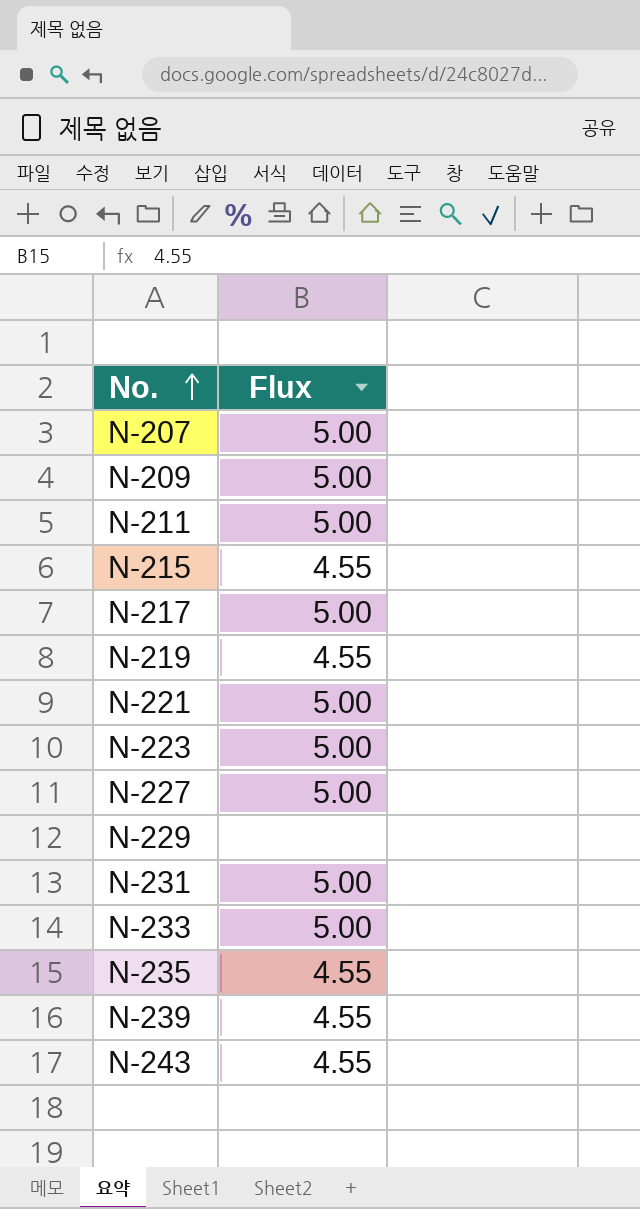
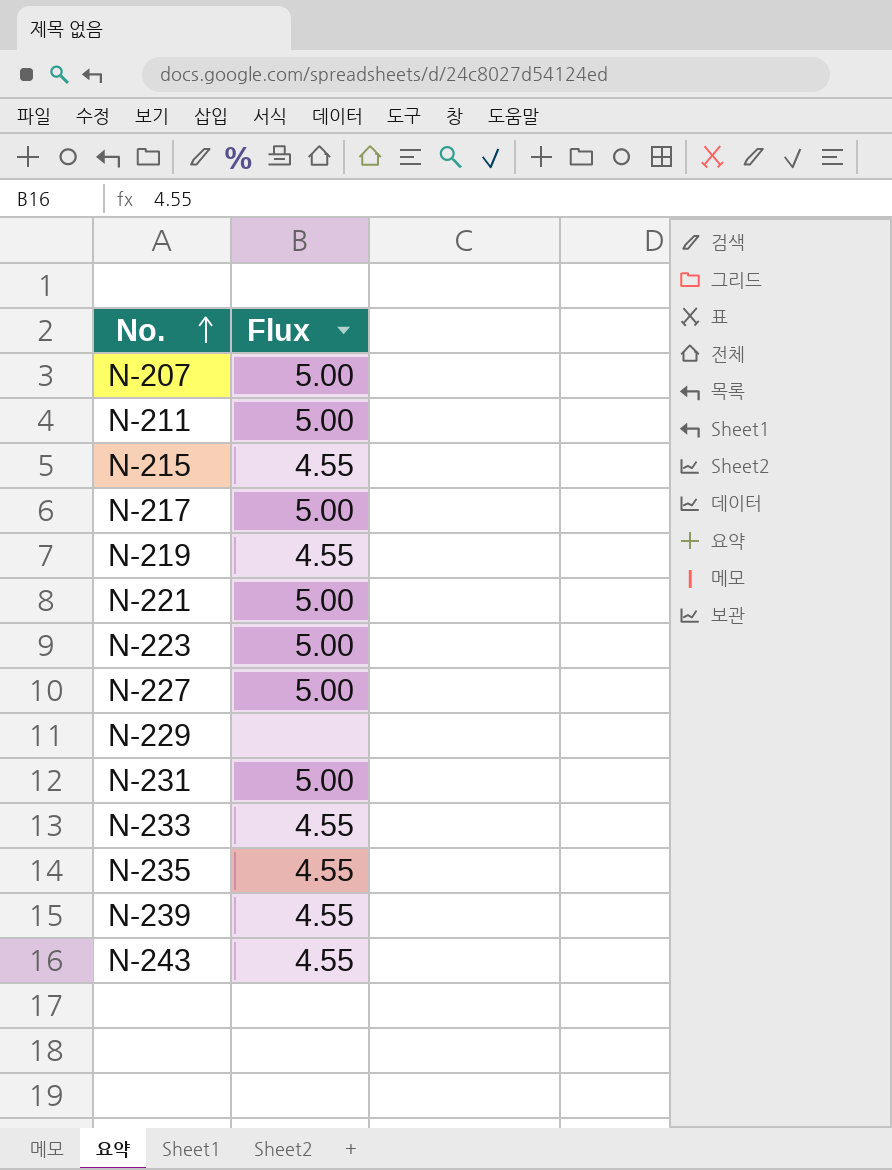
row N-209: 5.00 -> none
N-233 | Flux: 5.00 -> 4.55

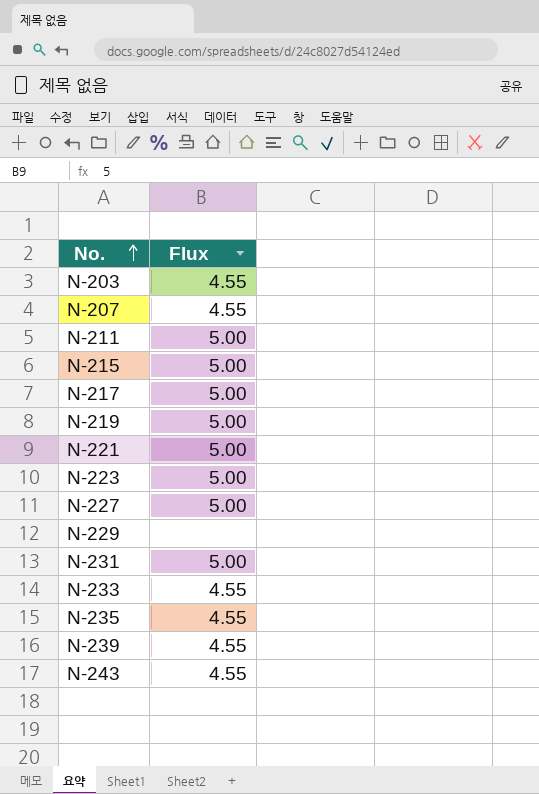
row N-203: none -> 4.55
N-207 | Flux: 5.00 -> 4.55
N-215 | Flux: 4.55 -> 5.00
N-219 | Flux: 4.55 -> 5.00

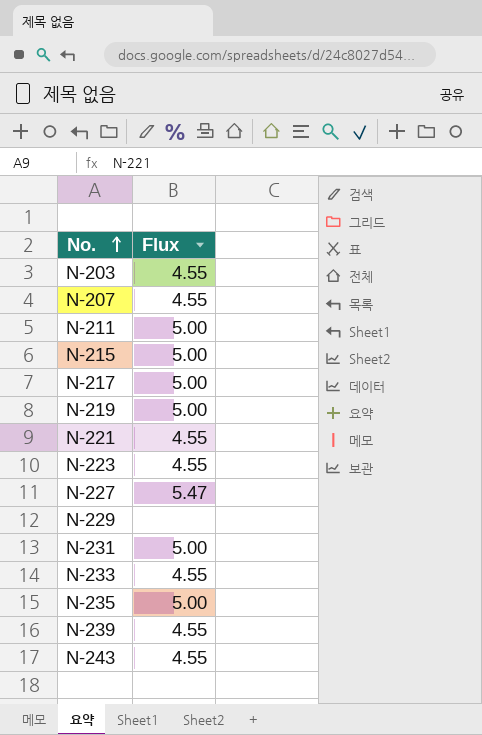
N-221 | Flux: 5.00 -> 4.55
N-223 | Flux: 5.00 -> 4.55
N-227 | Flux: 5.00 -> 5.47
N-235 | Flux: 4.55 -> 5.00

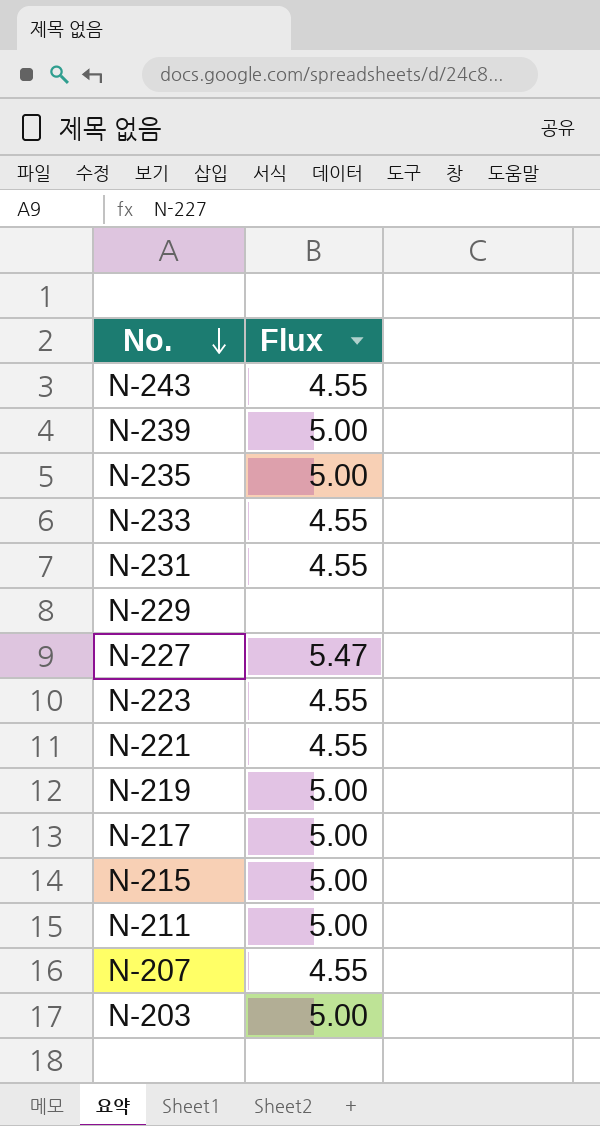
row order: No. ascending -> No. descending
N-239 | Flux: 4.55 -> 5.00
N-231 | Flux: 5.00 -> 4.55
N-203 | Flux: 4.55 -> 5.00

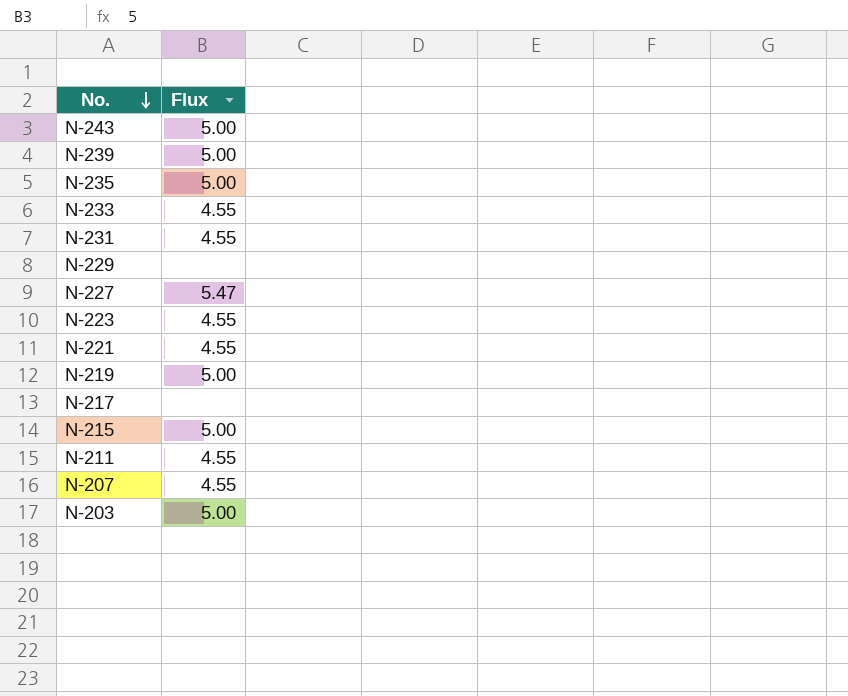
N-243 | Flux: 4.55 -> 5.00
N-217 | Flux: 5.00 -> none
N-211 | Flux: 5.00 -> 4.55

